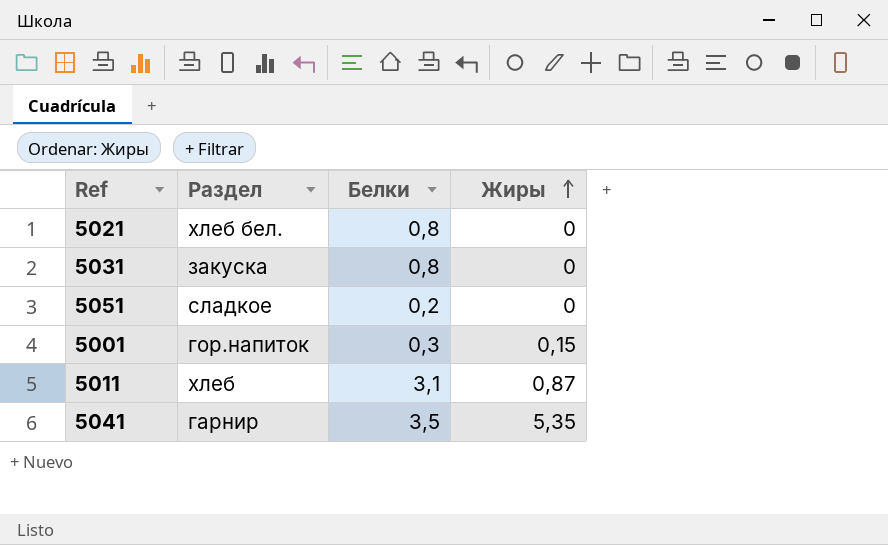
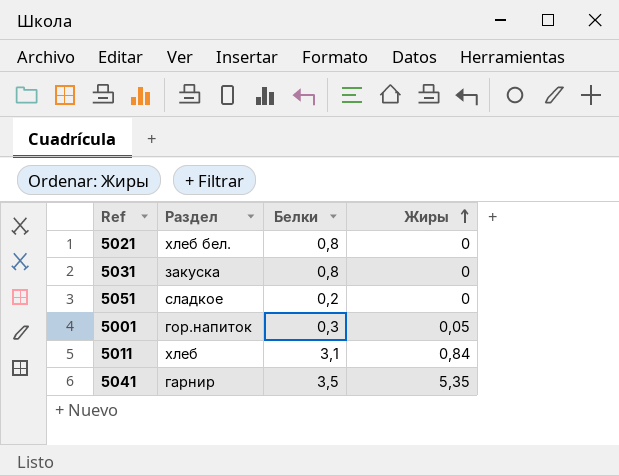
5001 | Жиры: 0,15 -> 0,05
5011 | Жиры: 0,87 -> 0,84

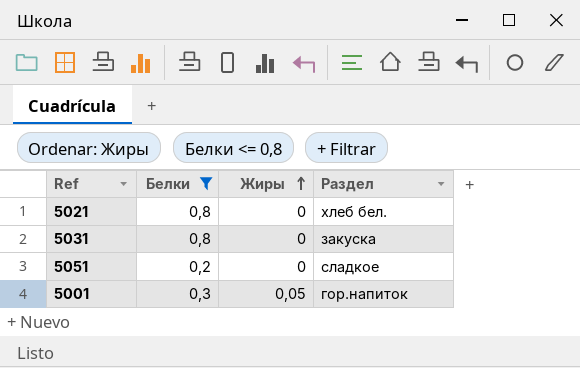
filter: none -> Белки <= 0,8
column Раздел | position: 2 -> 4

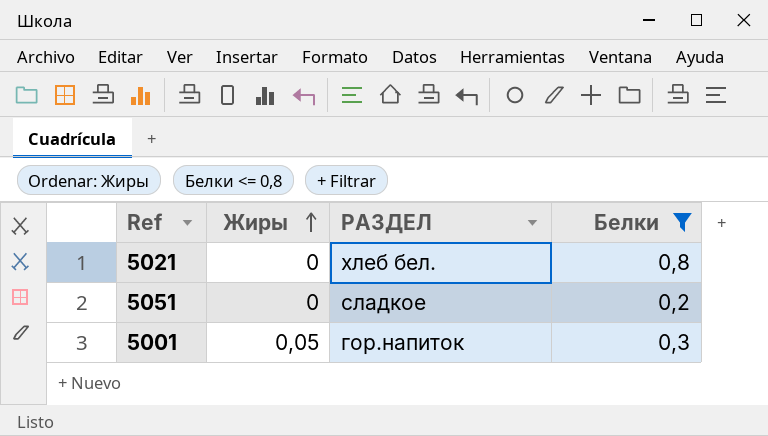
column name: Раздел -> РАЗДЕЛ
column Белки | position: 2 -> 4
row 5031: 0,8 | 0 | закуска -> none

